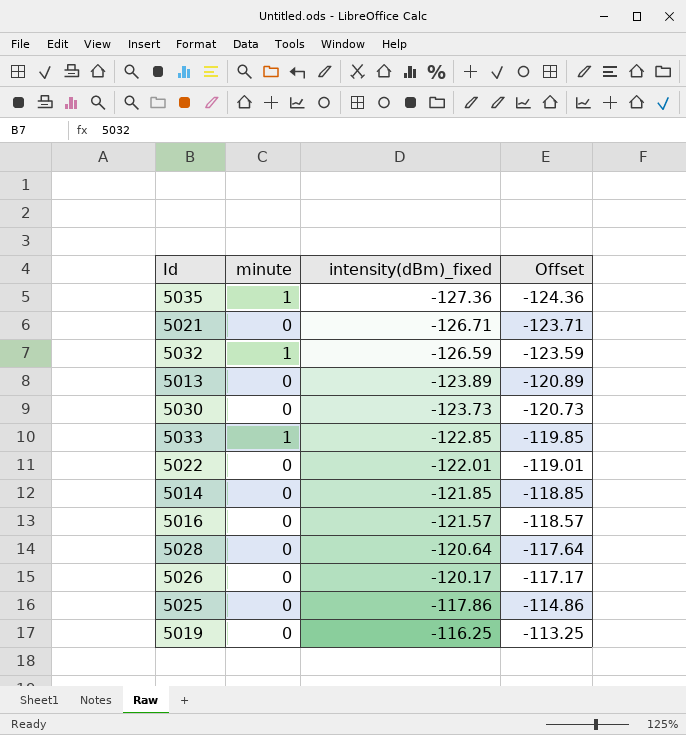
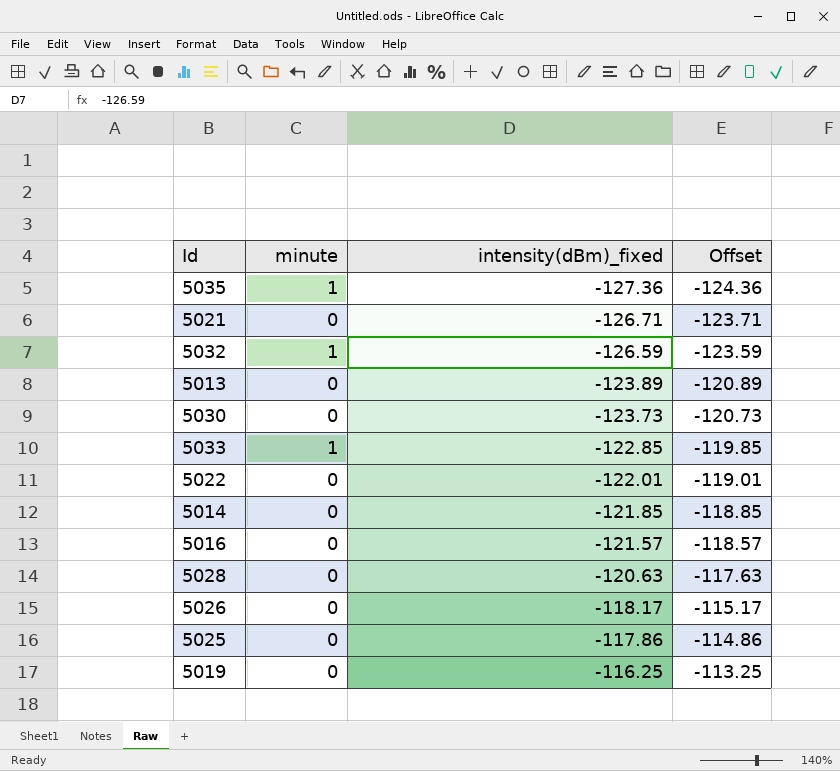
5028 | intensity(dBm)_fixed: -120.64 -> -120.63
5028 | Offset: -117.64 -> -117.63
5026 | intensity(dBm)_fixed: -120.17 -> -118.17
5026 | Offset: -117.17 -> -115.17

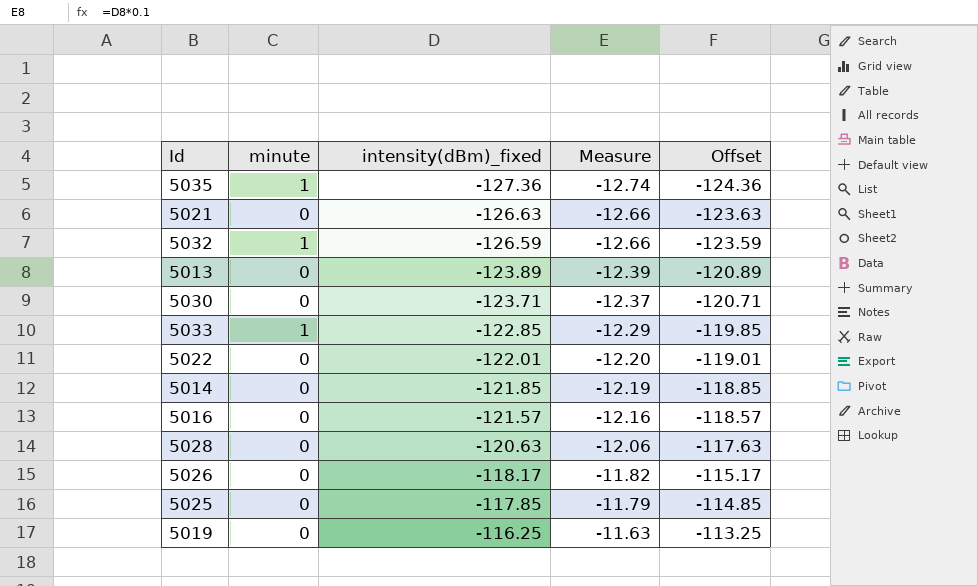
column Measure | formula: none -> [intensity(dBm)_fixed] * 0.1
5021 | intensity(dBm)_fixed: -126.71 -> -126.63
5021 | Offset: -123.71 -> -123.63
5030 | intensity(dBm)_fixed: -123.73 -> -123.71
5030 | Offset: -120.73 -> -120.71
5025 | intensity(dBm)_fixed: -117.86 -> -117.85
5025 | Offset: -114.86 -> -114.85

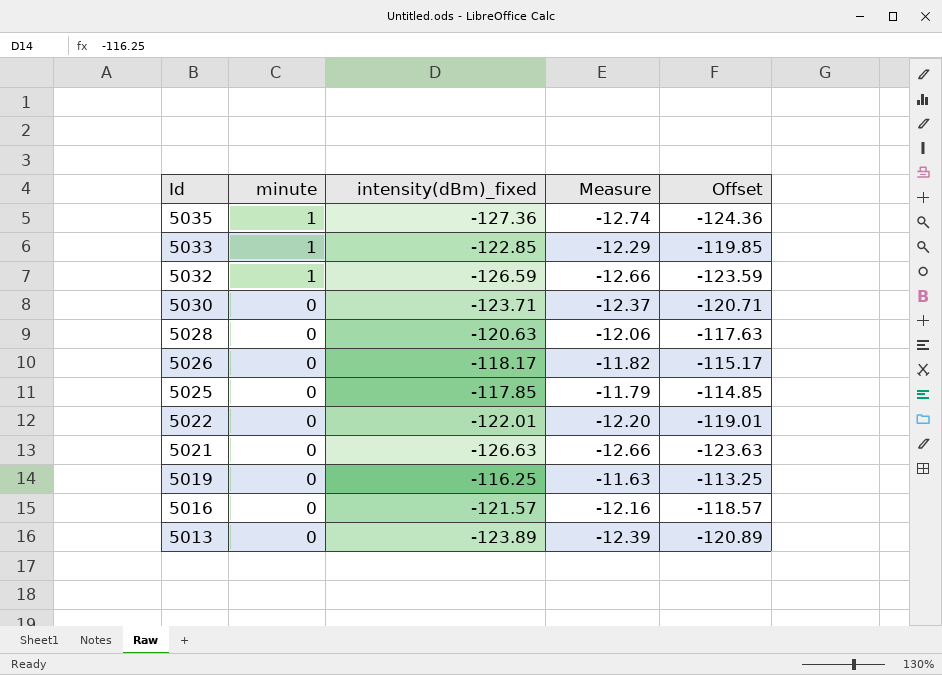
row order: intensity(dBm)_fixed ascending -> Id descending
row 5014: 0 | -121.85 | -12.19 | -118.85 -> none

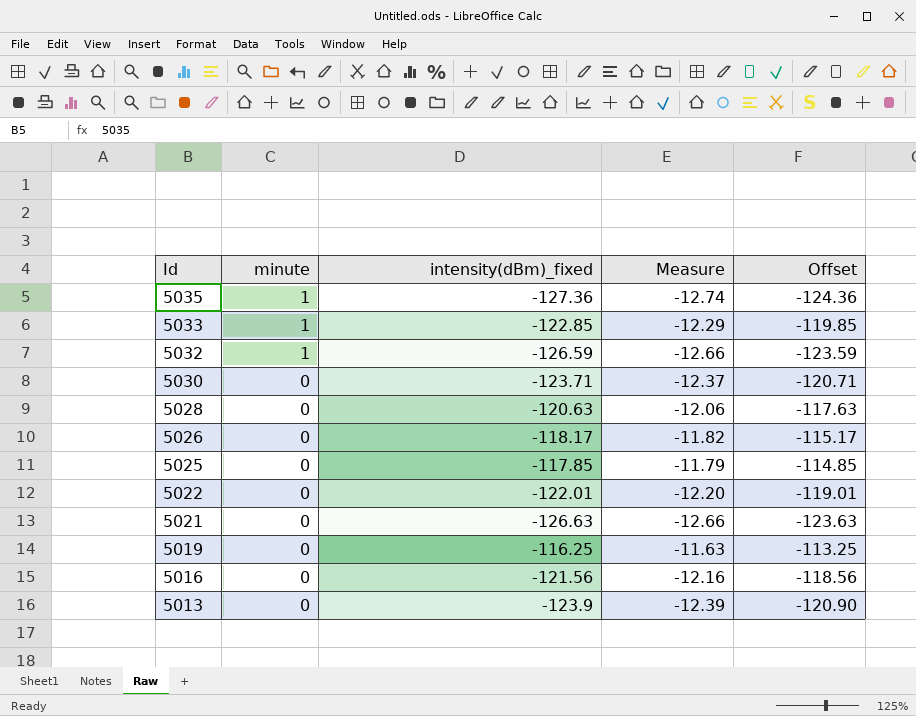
5016 | intensity(dBm)_fixed: -121.57 -> -121.56
5016 | Offset: -118.57 -> -118.56
5013 | intensity(dBm)_fixed: -123.89 -> -123.9
5013 | Offset: -120.89 -> -120.90

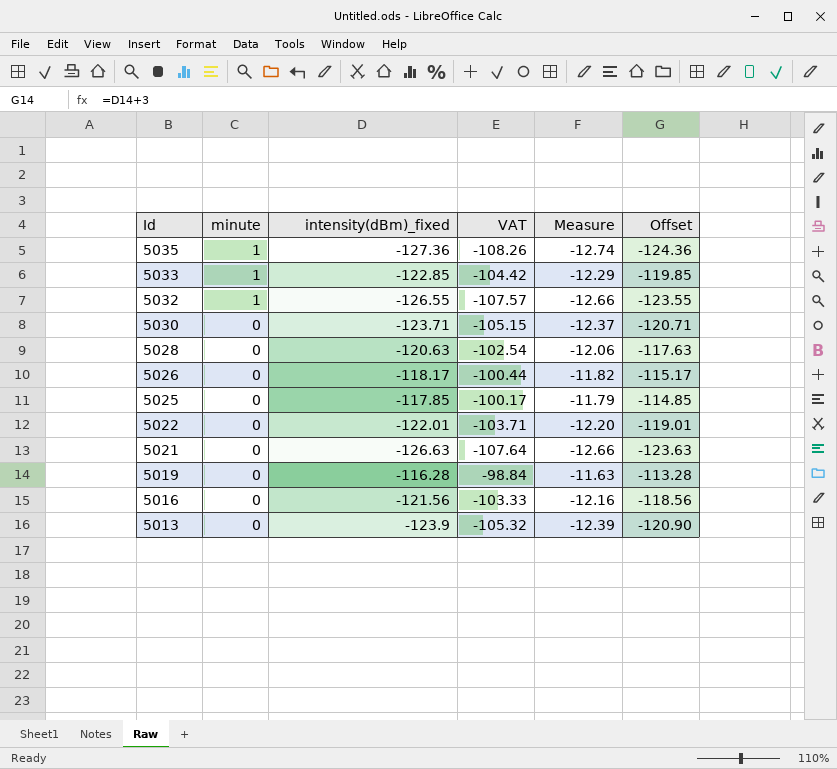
column VAT | formula: none -> [intensity(dBm)_fixed] * 0.85
5032 | intensity(dBm)_fixed: -126.59 -> -126.55
5032 | Offset: -123.59 -> -123.55
5019 | intensity(dBm)_fixed: -116.25 -> -116.28
5019 | Offset: -113.25 -> -113.28

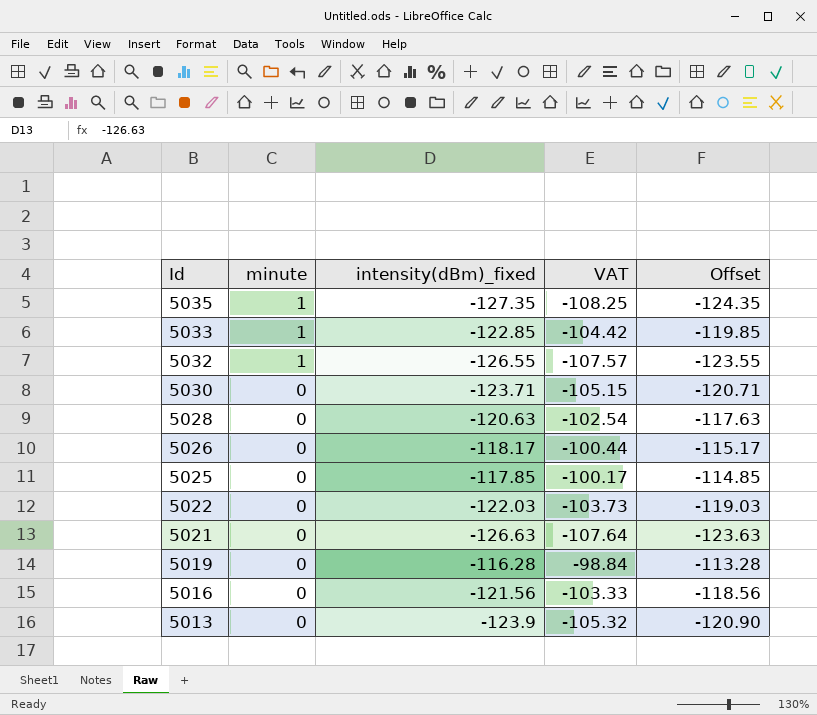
column Measure | formula: [intensity(dBm)_fixed] * 0.1 -> none
5035 | intensity(dBm)_fixed: -127.36 -> -127.35
5035 | VAT: -108.26 -> -108.25
5035 | Offset: -124.36 -> -124.35
5022 | intensity(dBm)_fixed: -122.01 -> -122.03
5022 | VAT: -103.71 -> -103.73
5022 | Offset: -119.01 -> -119.03

